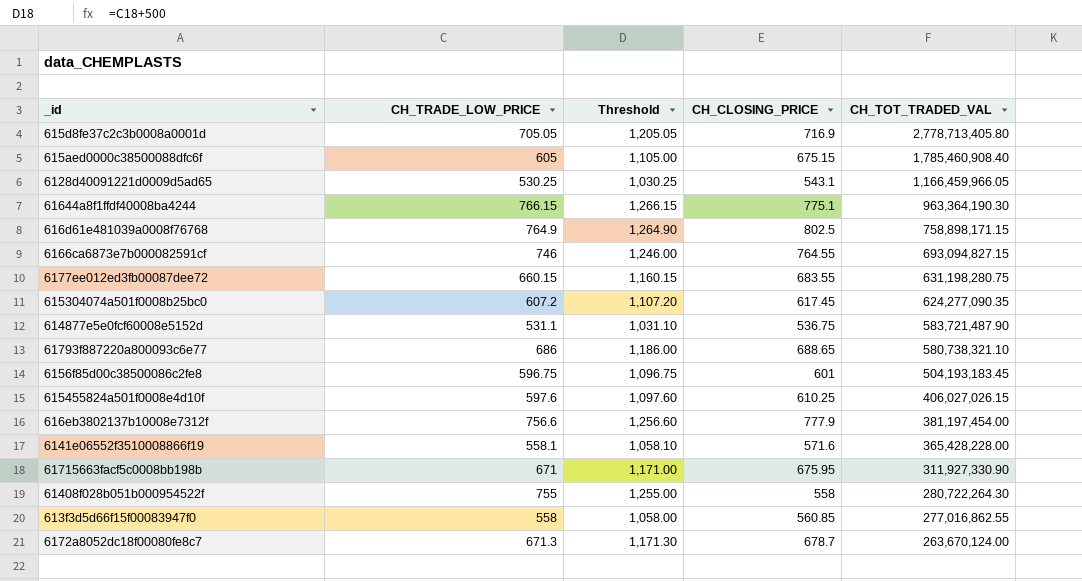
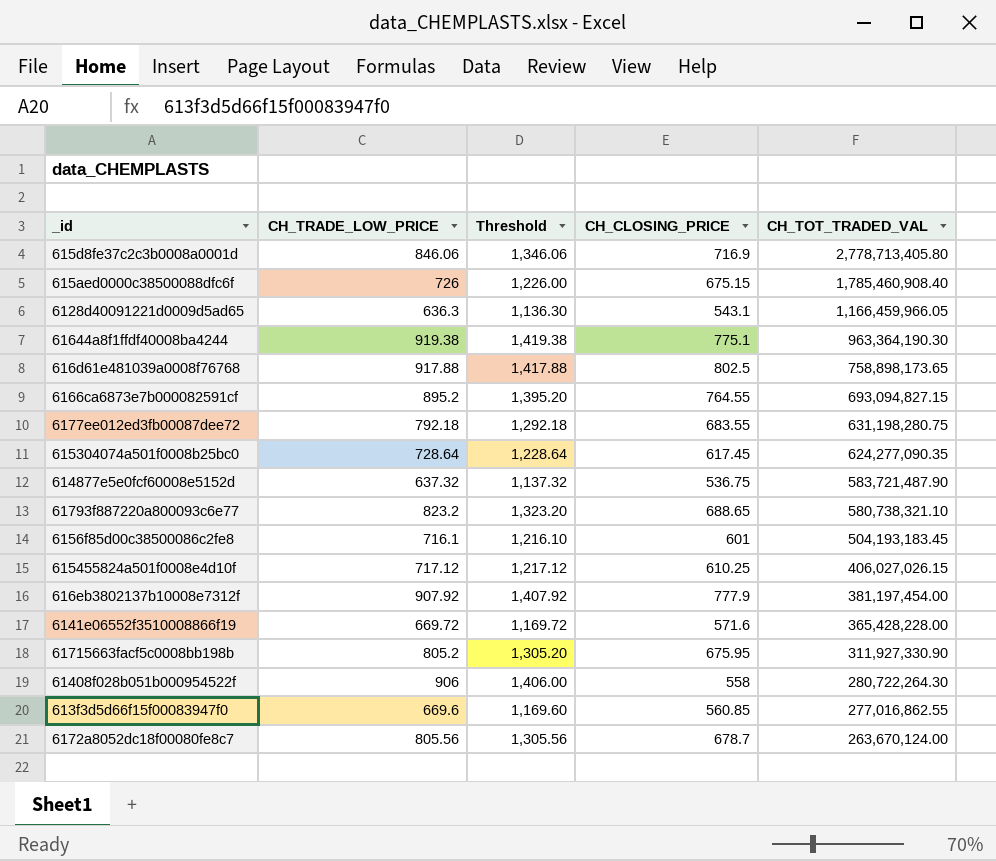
615d8fe37c2c3b0008a0001d | CH_TRADE_LOW_PRICE: 705.05 -> 846.06
615d8fe37c2c3b0008a0001d | Threshold: 1,205.05 -> 1,346.06
615aed0000c38500088dfc6f | CH_TRADE_LOW_PRICE: 605 -> 726
615aed0000c38500088dfc6f | Threshold: 1,105.00 -> 1,226.00
6128d40091221d0009d5ad65 | CH_TRADE_LOW_PRICE: 530.25 -> 636.3
6128d40091221d0009d5ad65 | Threshold: 1,030.25 -> 1,136.30
61644a8f1ffdf40008ba4244 | CH_TRADE_LOW_PRICE: 766.15 -> 919.38
61644a8f1ffdf40008ba4244 | Threshold: 1,266.15 -> 1,419.38
616d61e481039a0008f76768 | CH_TRADE_LOW_PRICE: 764.9 -> 917.88
616d61e481039a0008f76768 | Threshold: 1,264.90 -> 1,417.88
616d61e481039a0008f76768 | CH_TOT_TRADED_VAL: 758,898,171.15 -> 758,898,173.65
6166ca6873e7b000082591cf | CH_TRADE_LOW_PRICE: 746 -> 895.2
6166ca6873e7b000082591cf | Threshold: 1,246.00 -> 1,395.20
6177ee012ed3fb00087dee72 | CH_TRADE_LOW_PRICE: 660.15 -> 792.18
6177ee012ed3fb00087dee72 | Threshold: 1,160.15 -> 1,292.18
615304074a501f0008b25bc0 | CH_TRADE_LOW_PRICE: 607.2 -> 728.64
615304074a501f0008b25bc0 | Threshold: 1,107.20 -> 1,228.64
614877e5e0fcf60008e5152d | CH_TRADE_LOW_PRICE: 531.1 -> 637.32
614877e5e0fcf60008e5152d | Threshold: 1,031.10 -> 1,137.32
61793f887220a800093c6e77 | CH_TRADE_LOW_PRICE: 686 -> 823.2
61793f887220a800093c6e77 | Threshold: 1,186.00 -> 1,323.20
6156f85d00c38500086c2fe8 | CH_TRADE_LOW_PRICE: 596.75 -> 716.1
6156f85d00c38500086c2fe8 | Threshold: 1,096.75 -> 1,216.10
615455824a501f0008e4d10f | CH_TRADE_LOW_PRICE: 597.6 -> 717.12
615455824a501f0008e4d10f | Threshold: 1,097.60 -> 1,217.12
616eb3802137b10008e7312f | CH_TRADE_LOW_PRICE: 756.6 -> 907.92
616eb3802137b10008e7312f | Threshold: 1,256.60 -> 1,407.92
6141e06552f3510008866f19 | CH_TRADE_LOW_PRICE: 558.1 -> 669.72
6141e06552f3510008866f19 | Threshold: 1,058.10 -> 1,169.72
61715663facf5c0008bb198b | CH_TRADE_LOW_PRICE: 671 -> 805.2
61715663facf5c0008bb198b | Threshold: 1,171.00 -> 1,305.20
61408f028b051b000954522f | CH_TRADE_LOW_PRICE: 755 -> 906
61408f028b051b000954522f | Threshold: 1,255.00 -> 1,406.00
613f3d5d66f15f00083947f0 | CH_TRADE_LOW_PRICE: 558 -> 669.6
613f3d5d66f15f00083947f0 | Threshold: 1,058.00 -> 1,169.60
6172a8052dc18f00080fe8c7 | CH_TRADE_LOW_PRICE: 671.3 -> 805.56
6172a8052dc18f00080fe8c7 | Threshold: 1,171.30 -> 1,305.56

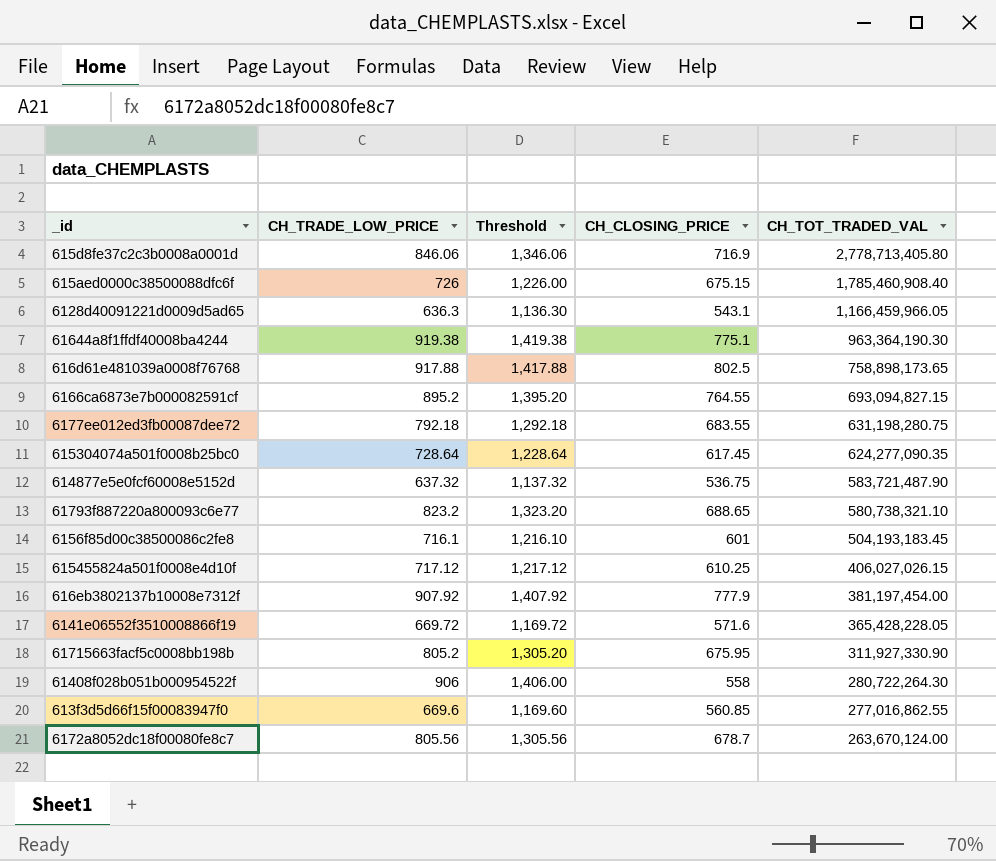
6141e06552f3510008866f19 | CH_TOT_TRADED_VAL: 365,428,228.00 -> 365,428,228.05

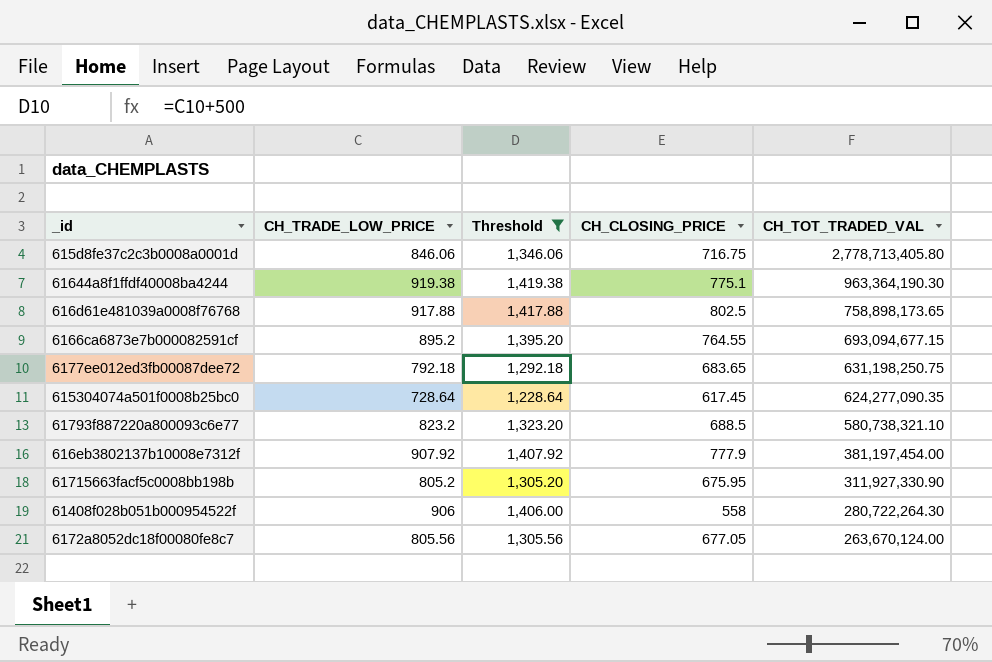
filter: none -> Threshold >= 1,228.64
615d8fe37c2c3b0008a0001d | CH_CLOSING_PRICE: 716.9 -> 716.75
6166ca6873e7b000082591cf | CH_TOT_TRADED_VAL: 693,094,827.15 -> 693,094,677.15
6177ee012ed3fb00087dee72 | CH_CLOSING_PRICE: 683.55 -> 683.65
6177ee012ed3fb00087dee72 | CH_TOT_TRADED_VAL: 631,198,280.75 -> 631,198,250.75
61793f887220a800093c6e77 | CH_CLOSING_PRICE: 688.65 -> 688.5
6172a8052dc18f00080fe8c7 | CH_CLOSING_PRICE: 678.7 -> 677.05

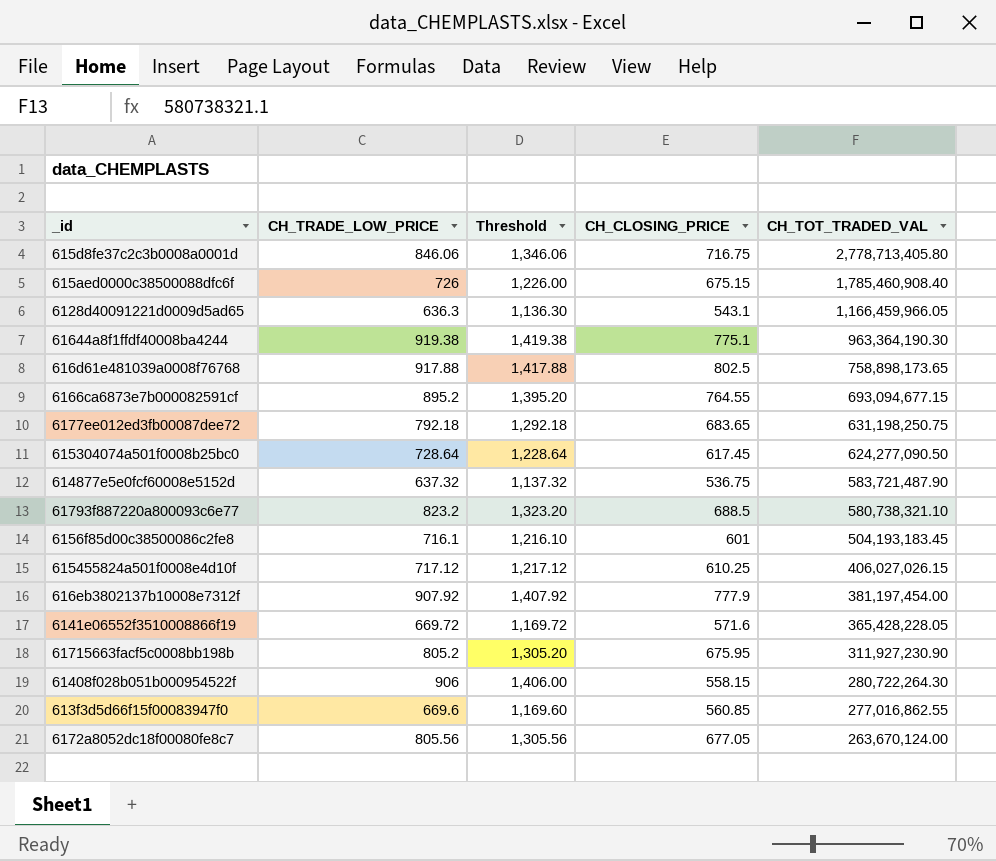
filter: Threshold >= 1,228.64 -> none
615304074a501f0008b25bc0 | CH_TOT_TRADED_VAL: 624,277,090.35 -> 624,277,090.50
61715663facf5c0008bb198b | CH_TOT_TRADED_VAL: 311,927,330.90 -> 311,927,230.90
61408f028b051b000954522f | CH_CLOSING_PRICE: 558 -> 558.15

